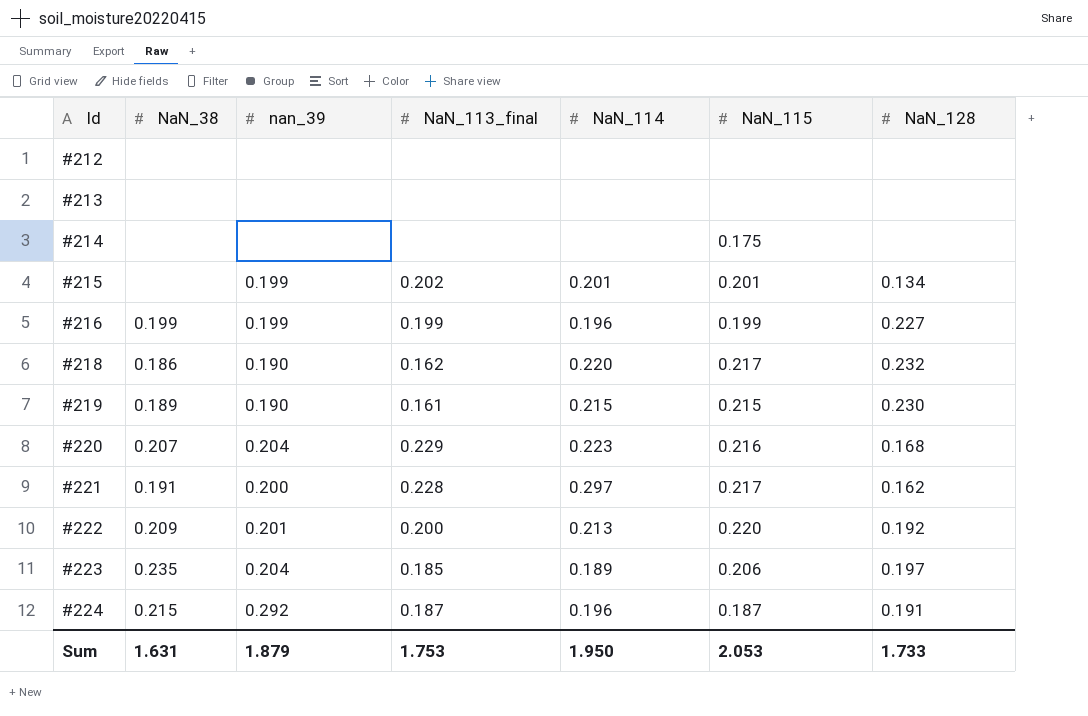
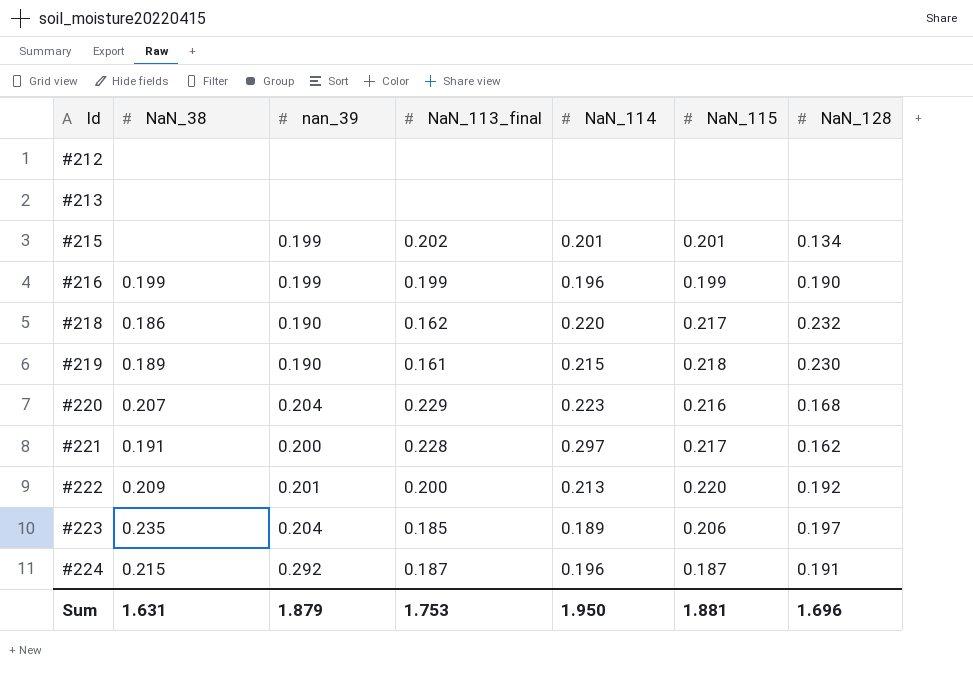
row #214: none | none | none | none | 0.175 | none -> none
#216 | NaN_128: 0.227 -> 0.190
#219 | NaN_115: 0.215 -> 0.218
Sum | NaN_115: 2.053 -> 1.881
Sum | NaN_128: 1.733 -> 1.696

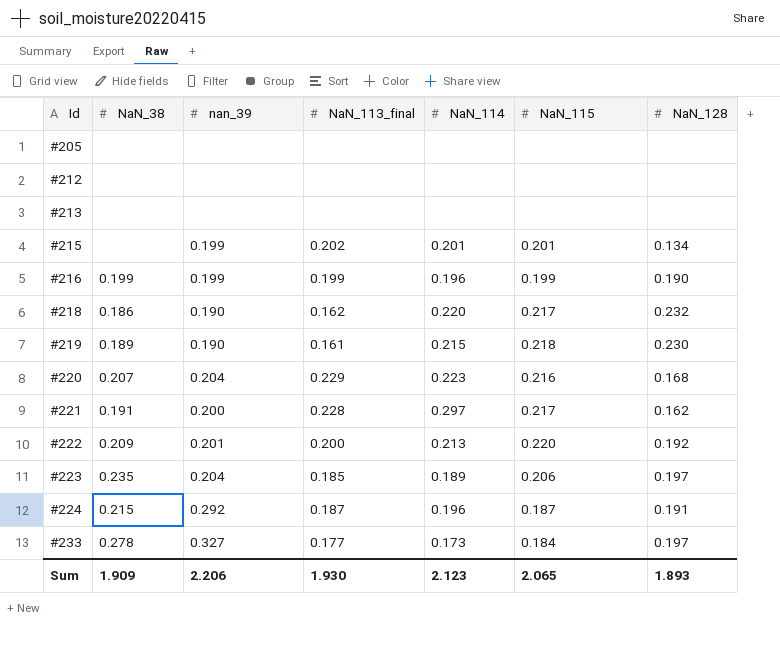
row #205: none -> none | none | none | none | none | none
row #233: none -> 0.278 | 0.327 | 0.177 | 0.173 | 0.184 | 0.197
Sum | NaN_38: 1.631 -> 1.909
Sum | nan_39: 1.879 -> 2.206
Sum | NaN_113_final: 1.753 -> 1.930
Sum | NaN_114: 1.950 -> 2.123
Sum | NaN_115: 1.881 -> 2.065
Sum | NaN_128: 1.696 -> 1.893

